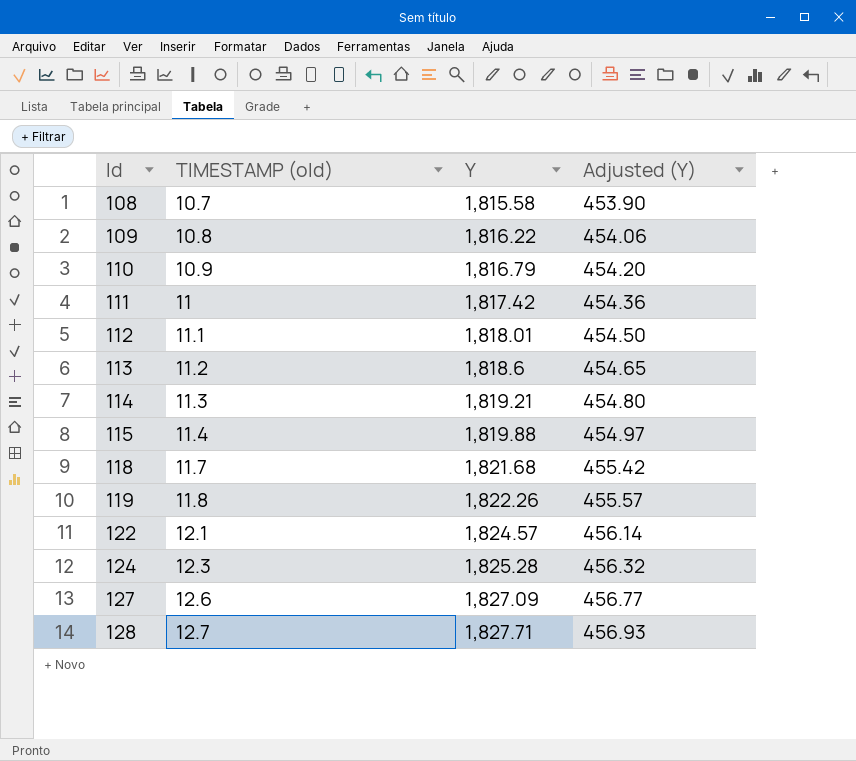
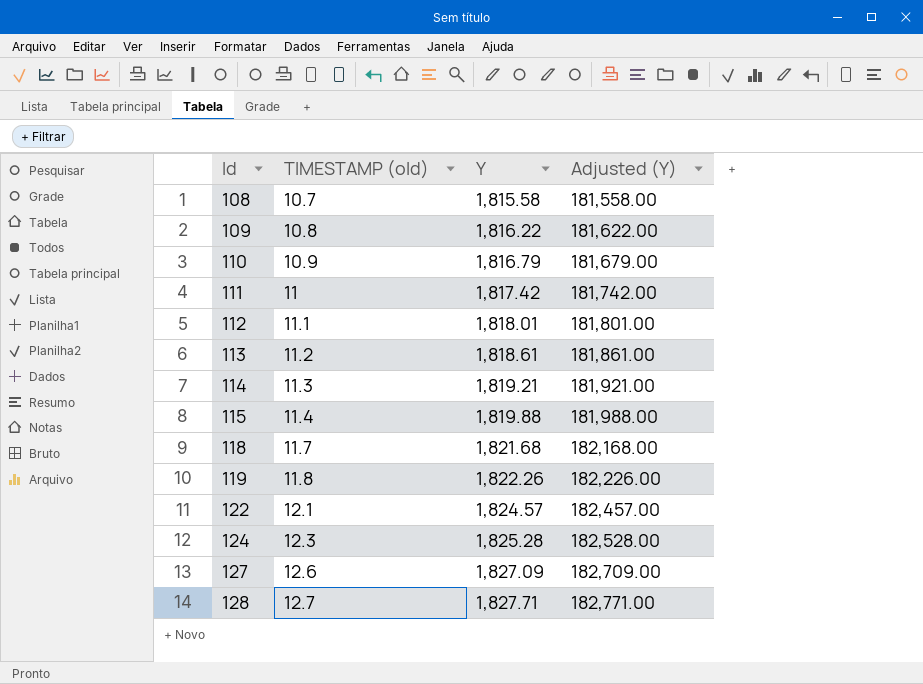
column Adjusted (Y) | formula: [Y] * 0.25 -> [Y] * 100
113 | Y: 1,818.6 -> 1,818.61

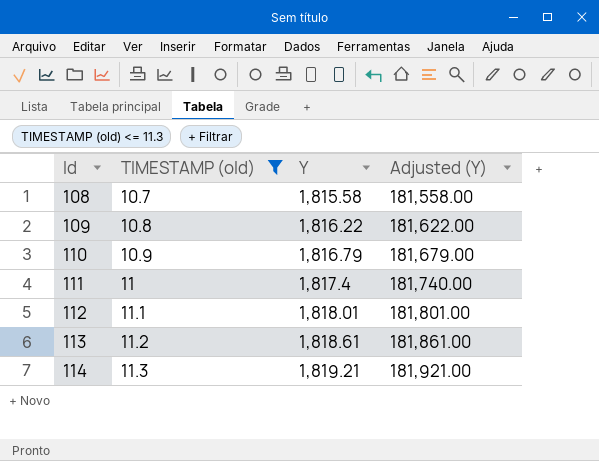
filter: none -> TIMESTAMP (old) <= 11.3
111 | Y: 1,817.42 -> 1,817.4
111 | Adjusted (Y): 181,742.00 -> 181,740.00

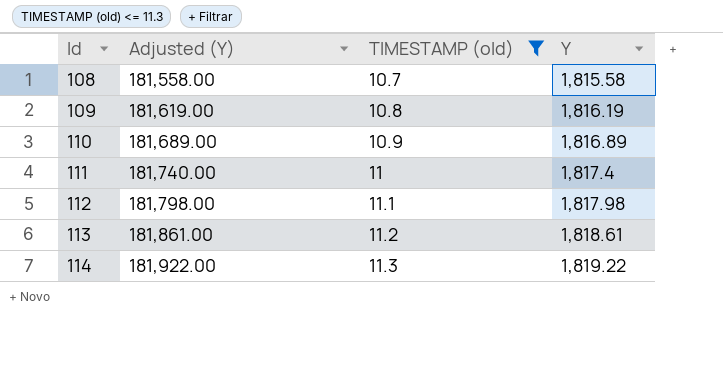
column Adjusted (Y) | position: 4 -> 2
109 | Adjusted (Y): 181,622.00 -> 181,619.00
109 | Y: 1,816.22 -> 1,816.19
110 | Adjusted (Y): 181,679.00 -> 181,689.00
110 | Y: 1,816.79 -> 1,816.89
112 | Adjusted (Y): 181,801.00 -> 181,798.00
112 | Y: 1,818.01 -> 1,817.98
114 | Adjusted (Y): 181,921.00 -> 181,922.00
114 | Y: 1,819.21 -> 1,819.22

